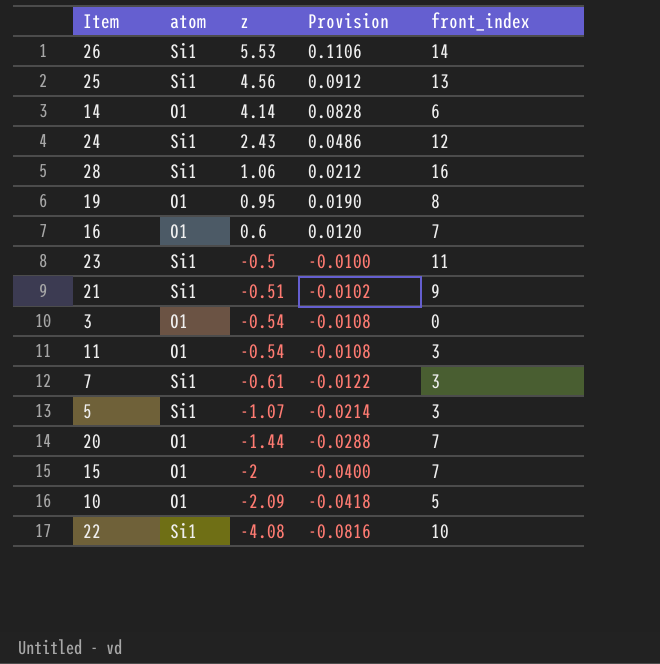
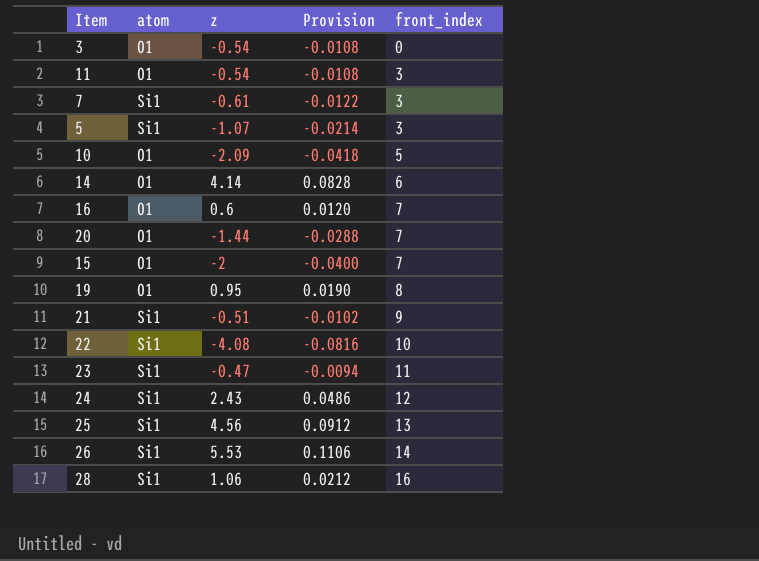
row order: z descending -> front_index ascending
23 | z: -0.5 -> -0.47
23 | Provision: -0.0100 -> -0.0094

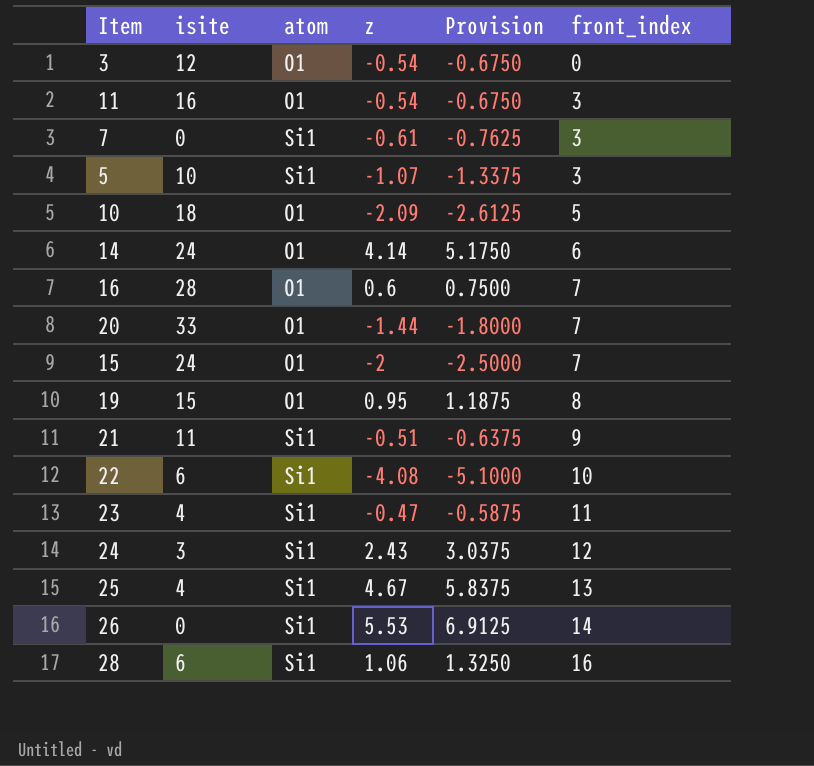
column isite | position: none -> 2
column Provision | formula: [z] * 0.02 -> [z] * 1.25
25 | z: 4.56 -> 4.67

